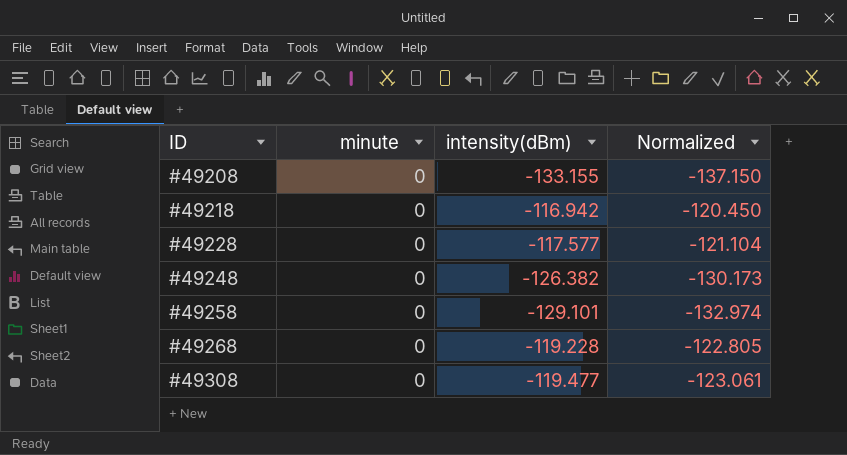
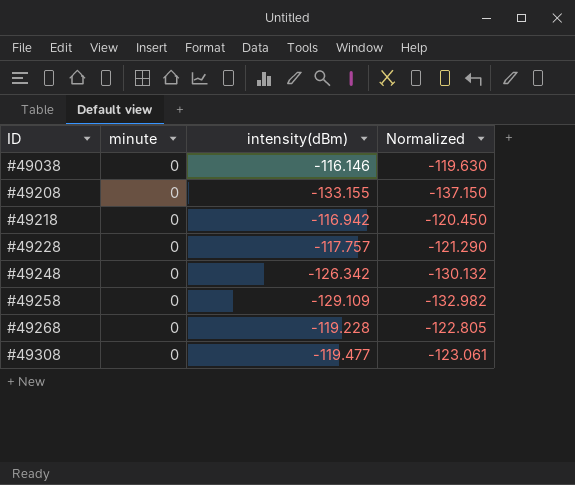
row #49038: none -> 0 | -116.146 | -119.630
#49228 | intensity(dBm): -117.577 -> -117.757
#49228 | Normalized: -121.104 -> -121.290
#49248 | intensity(dBm): -126.382 -> -126.342
#49248 | Normalized: -130.173 -> -130.132
#49258 | intensity(dBm): -129.101 -> -129.109
#49258 | Normalized: -132.974 -> -132.982

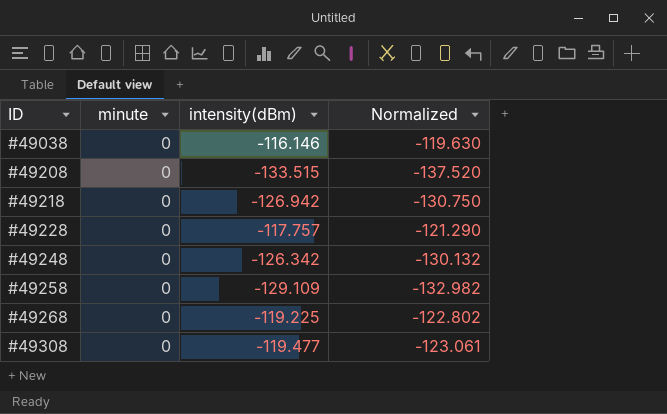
#49208 | intensity(dBm): -133.155 -> -133.515
#49208 | Normalized: -137.150 -> -137.520
#49218 | intensity(dBm): -116.942 -> -126.942
#49218 | Normalized: -120.450 -> -130.750
#49268 | intensity(dBm): -119.228 -> -119.225
#49268 | Normalized: -122.805 -> -122.802

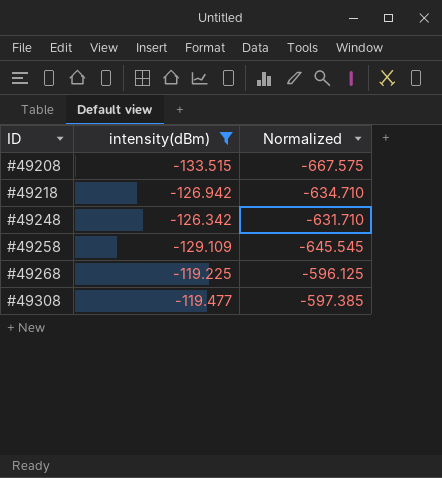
filter: none -> intensity(dBm) <= -119.225
column minute | position: 2 -> none
column Normalized | formula: [intensity(dBm)] * 1.03 -> [intensity(dBm)] * 5

